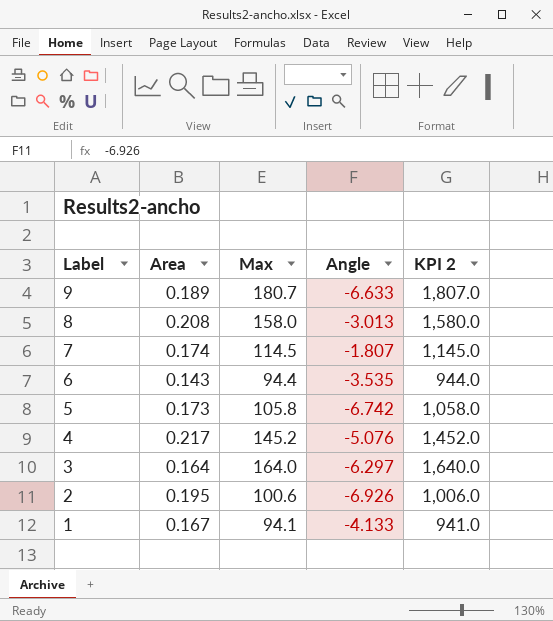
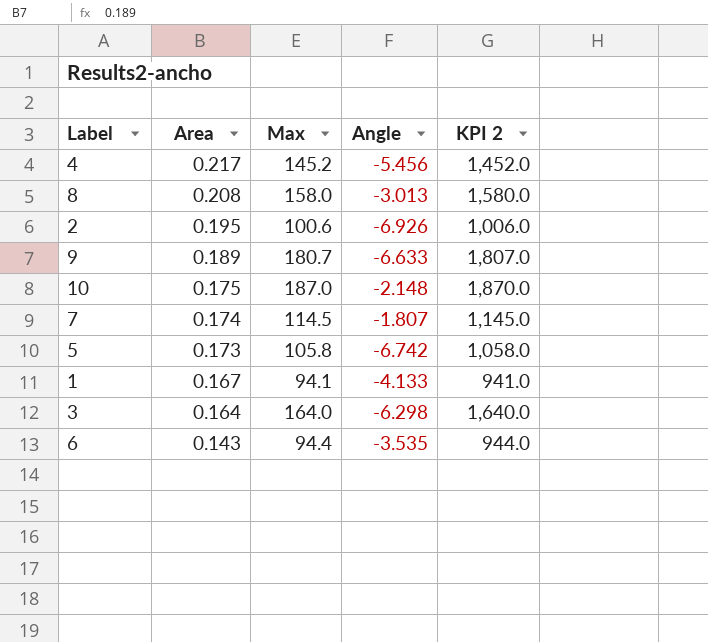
row order: Label descending -> Area descending
4 | Angle: -5.076 -> -5.456
row 10: none -> 0.175 | 187.0 | -2.148 | 1,870.0
3 | Angle: -6.297 -> -6.298

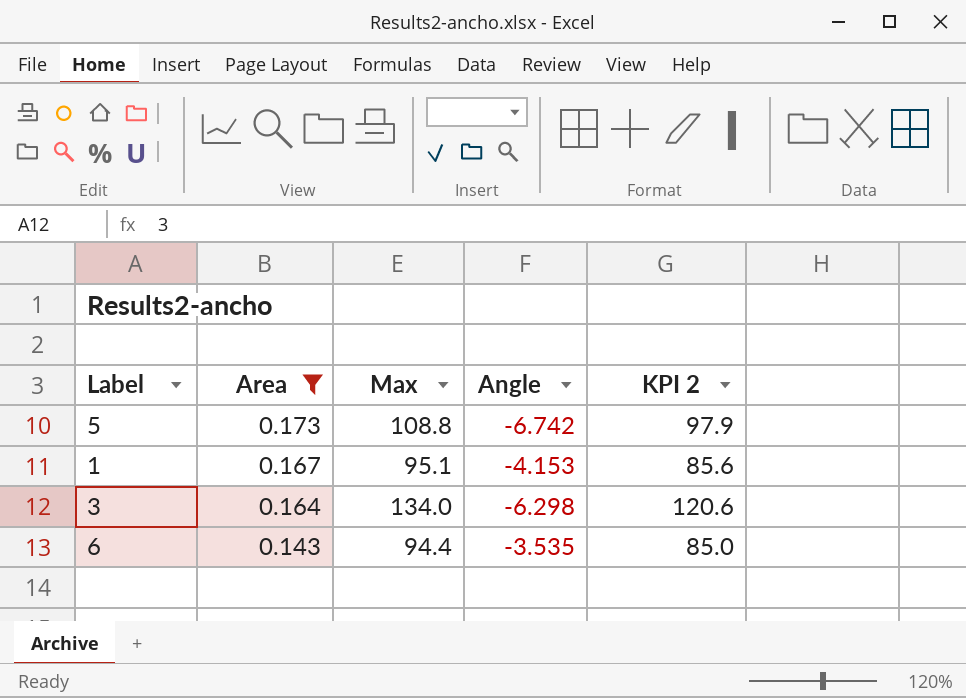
filter: none -> Area <= 0.173
column KPI 2 | formula: [Max] * 10 -> [Max] * 0.9
5 | Max: 105.8 -> 108.8
1 | Max: 94.1 -> 95.1
1 | Angle: -4.133 -> -4.153
3 | Max: 164.0 -> 134.0

